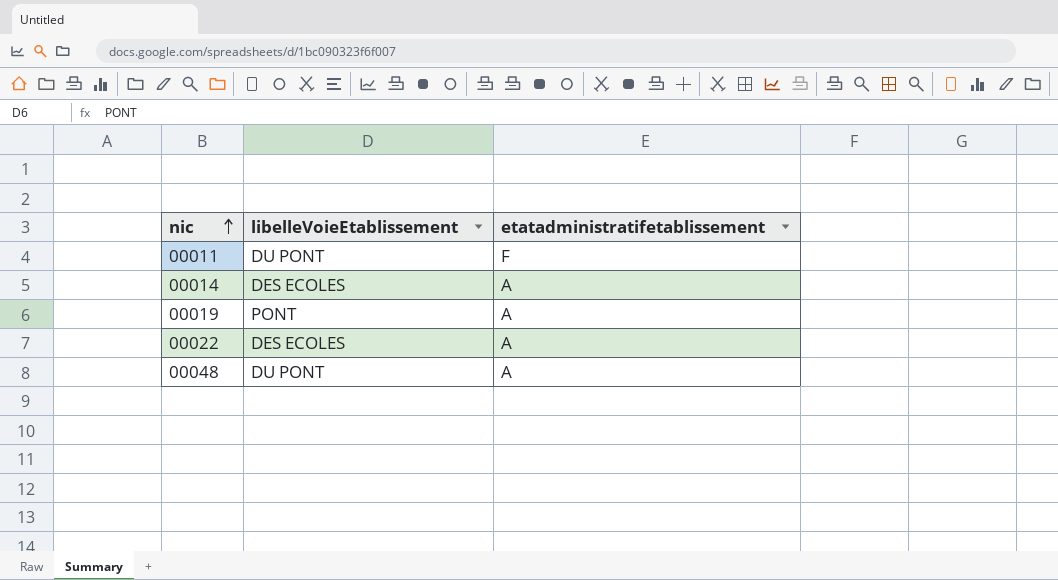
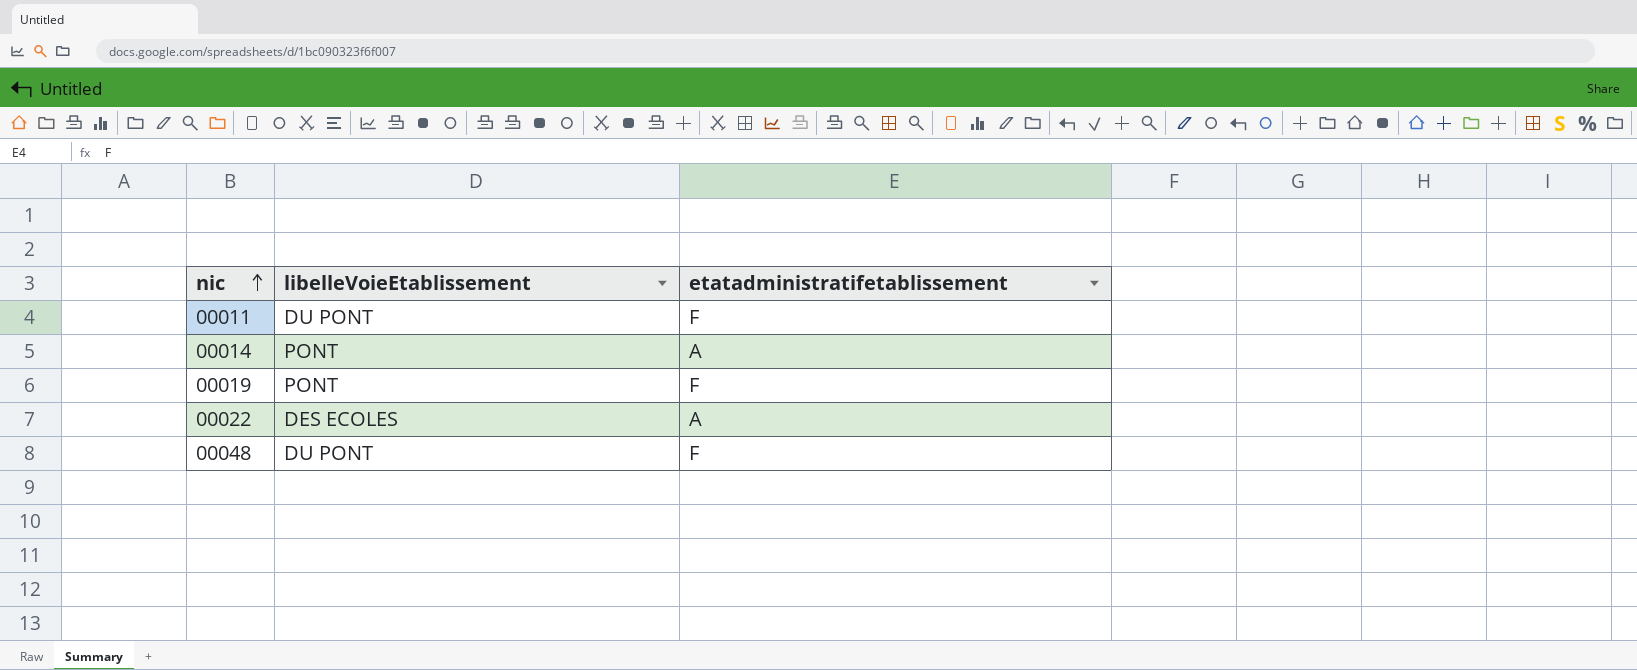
00014 | libelleVoieEtablissement: DES ECOLES -> PONT
00019 | etatadministratifetablissement: A -> F
00048 | etatadministratifetablissement: A -> F

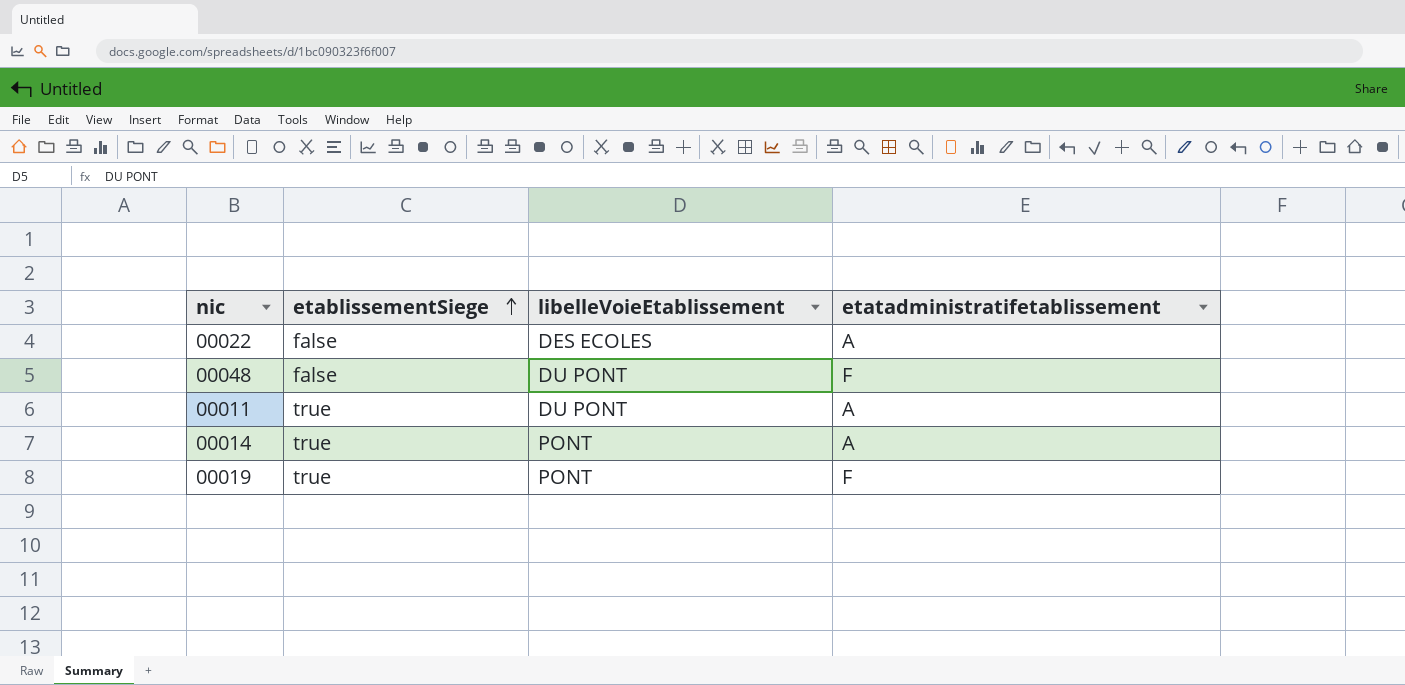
row order: nic ascending -> etablissementSiege ascending
column etablissementSiege | position: none -> 2
00011 | etatadministratifetablissement: F -> A

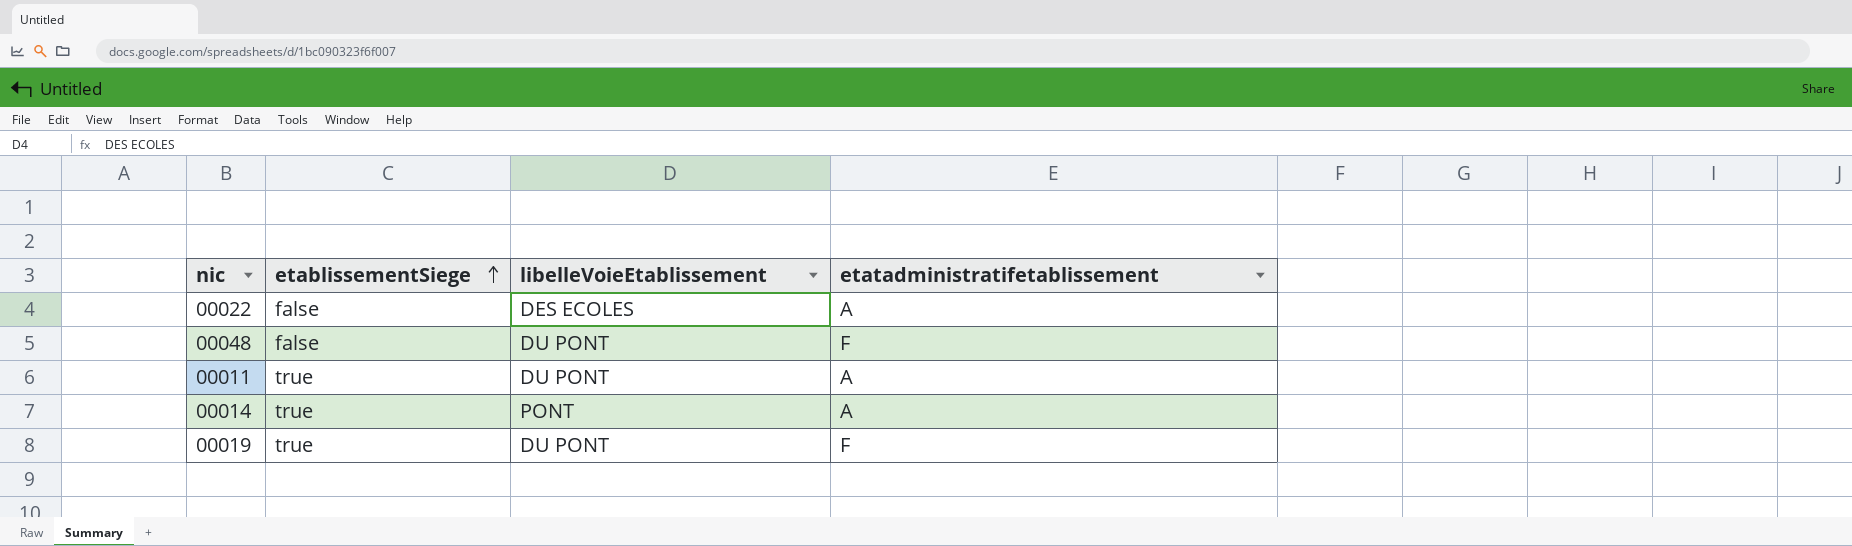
00019 | libelleVoieEtablissement: PONT -> DU PONT

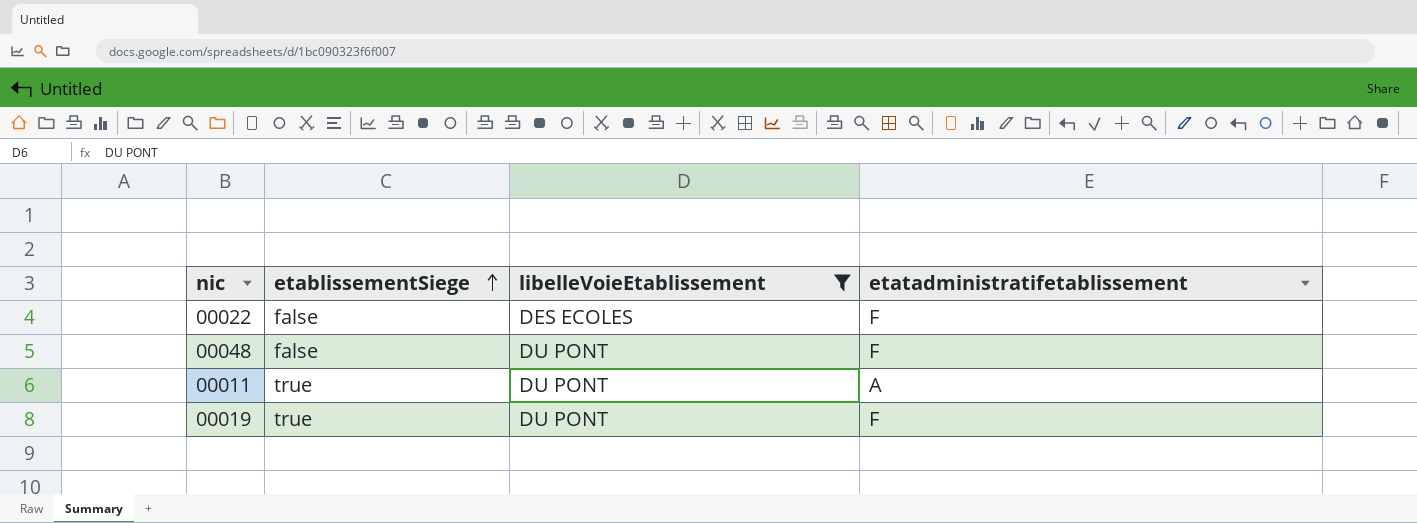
filter: none -> libelleVoieEtablissement != PONT
00022 | etatadministratifetablissement: A -> F

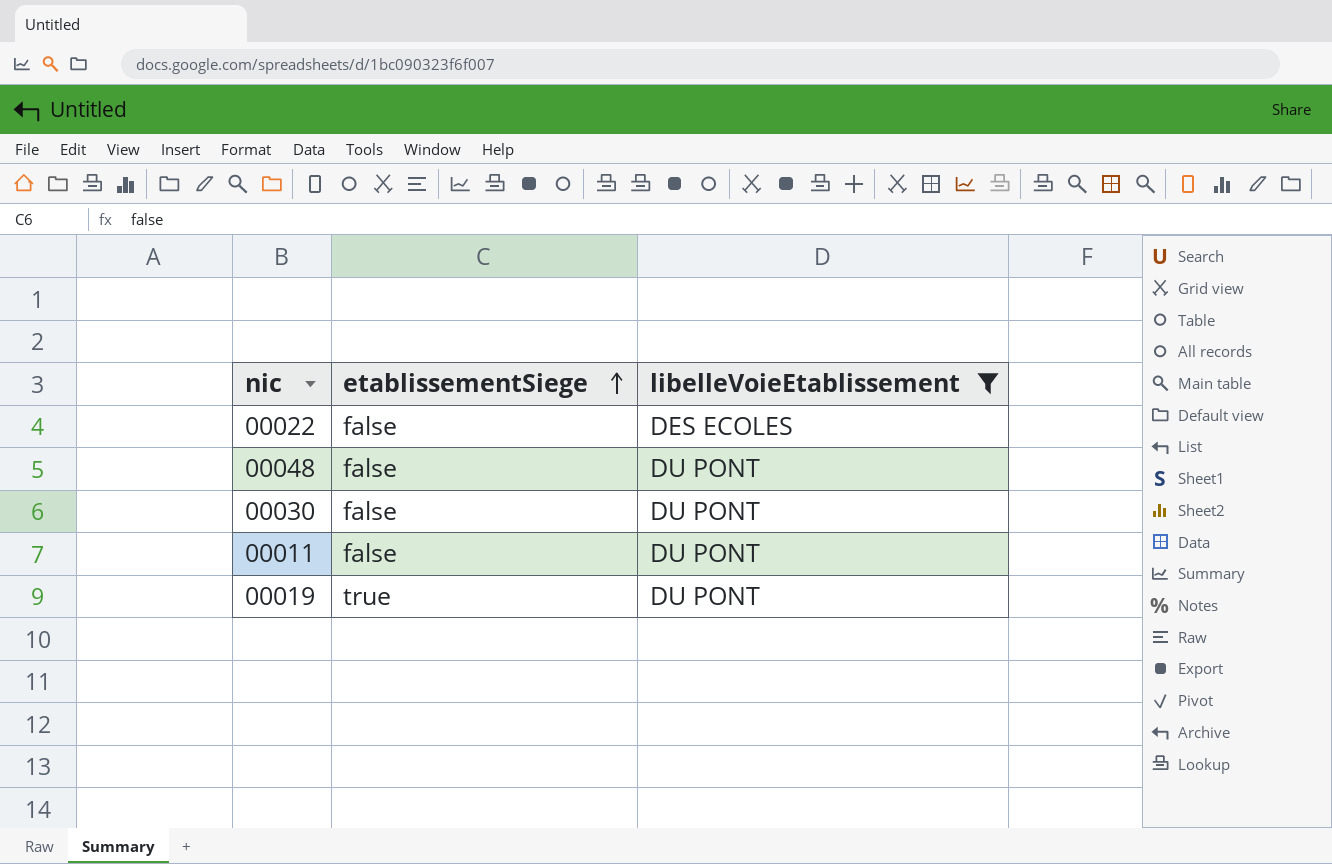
column etatadministratifetablissement | position: 4 -> none
row 00030: none -> false | DU PONT
00011 | etablissementSiege: true -> false

